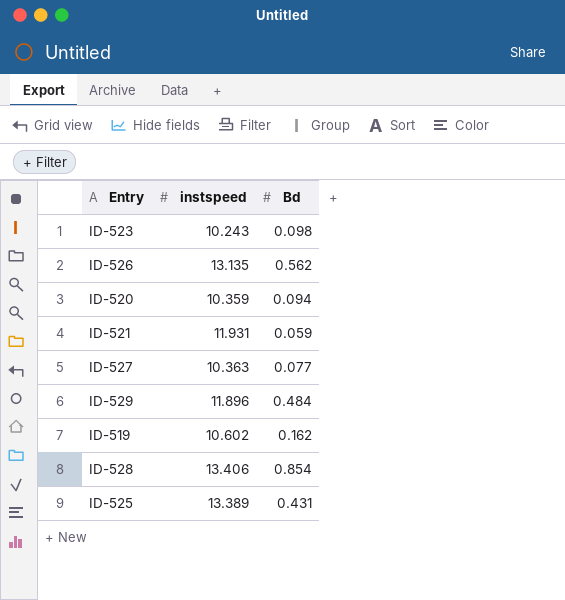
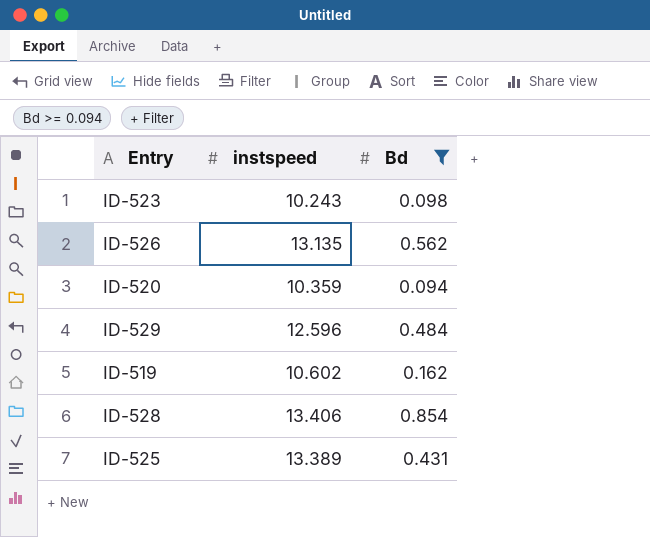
filter: none -> Bd >= 0.094
ID-529 | instspeed: 11.896 -> 12.596

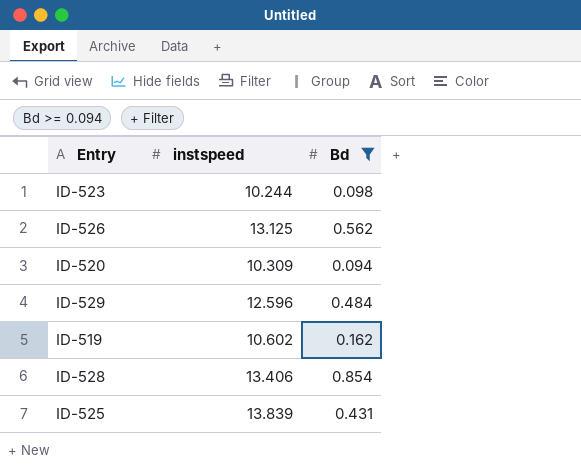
ID-523 | instspeed: 10.243 -> 10.244
ID-526 | instspeed: 13.135 -> 13.125
ID-520 | instspeed: 10.359 -> 10.309
ID-525 | instspeed: 13.389 -> 13.839

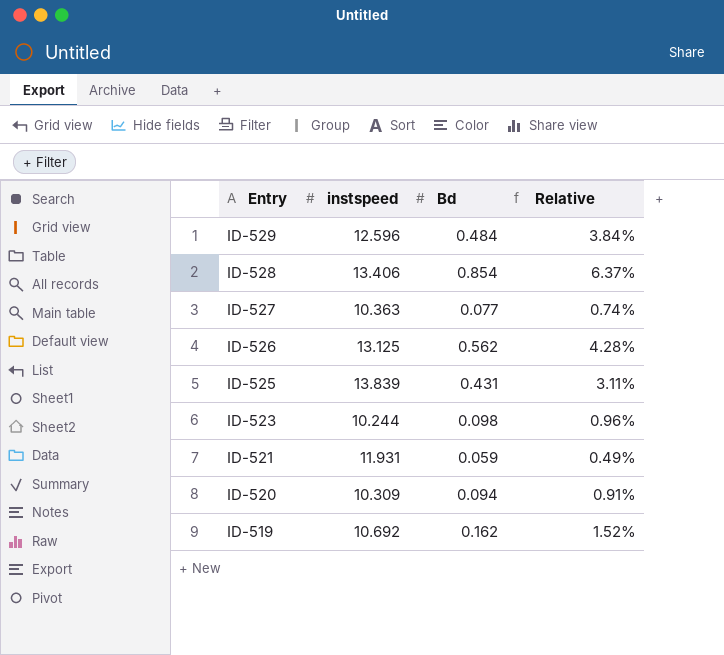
filter: Bd >= 0.094 -> none
row order: none -> Entry descending
column Relative | formula: none -> [Bd] / [instspeed]
ID-519 | instspeed: 10.602 -> 10.692

